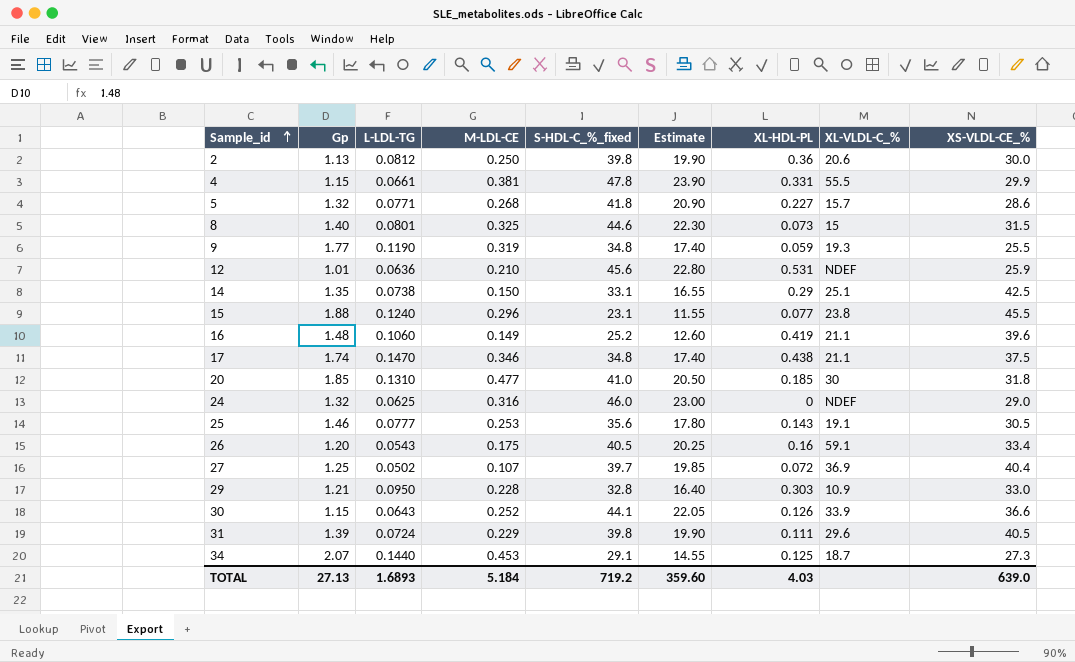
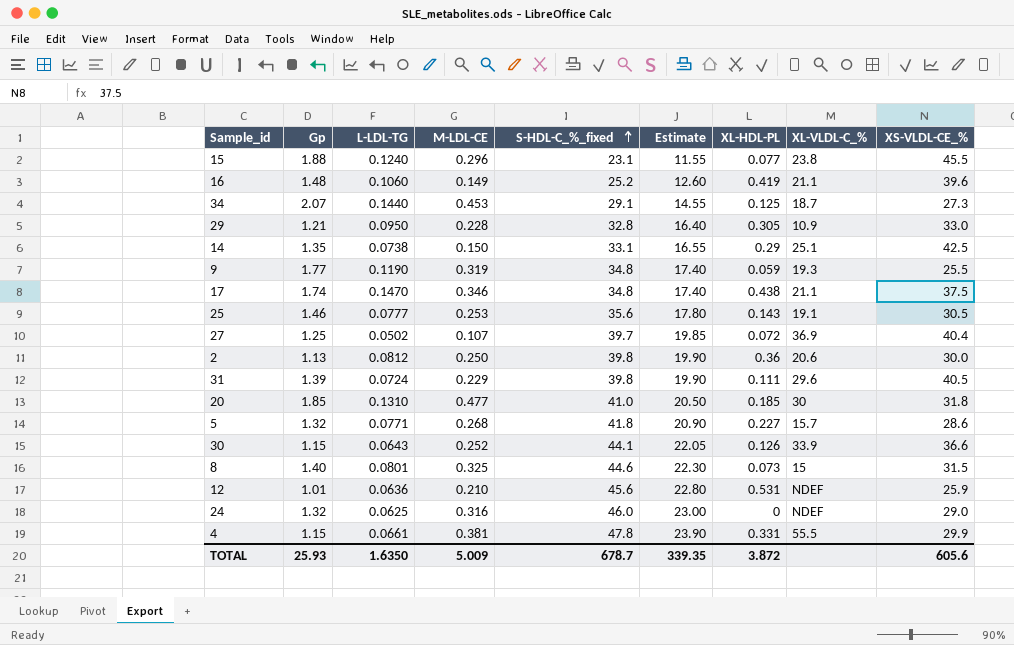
row order: Sample_id ascending -> S-HDL-C_%_fixed ascending
row 26: 1.20 | 0.0543 | 0.175 | 40.5 | 20.25 | 0.16 | 59.1 | 33.4 -> none
29 | XL-HDL-PL: 0.303 -> 0.305
TOTAL | Gp: 27.13 -> 25.93
TOTAL | L-LDL-TG: 1.6893 -> 1.6350
TOTAL | M-LDL-CE: 5.184 -> 5.009
TOTAL | S-HDL-C_%_fixed: 719.2 -> 678.7
TOTAL | Estimate: 359.60 -> 339.35
TOTAL | XL-HDL-PL: 4.03 -> 3.872
TOTAL | XS-VLDL-CE_%: 639.0 -> 605.6

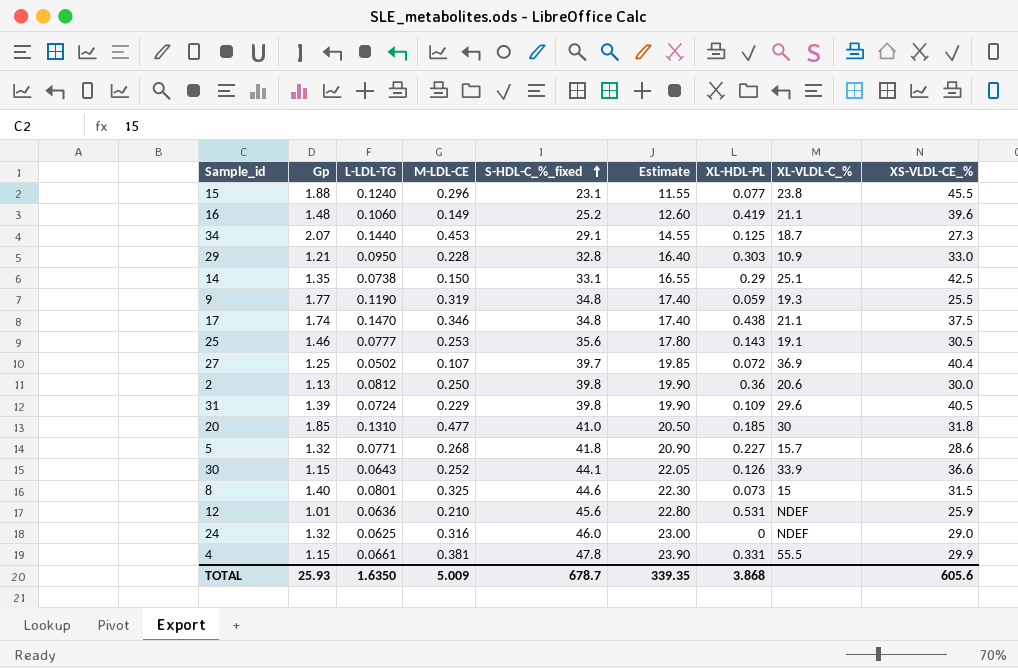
29 | XL-HDL-PL: 0.305 -> 0.303
31 | XL-HDL-PL: 0.111 -> 0.109
TOTAL | XL-HDL-PL: 3.872 -> 3.868

